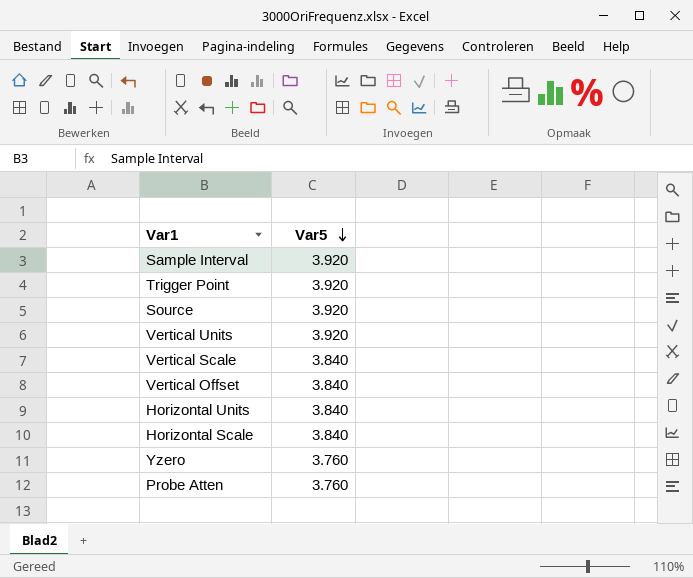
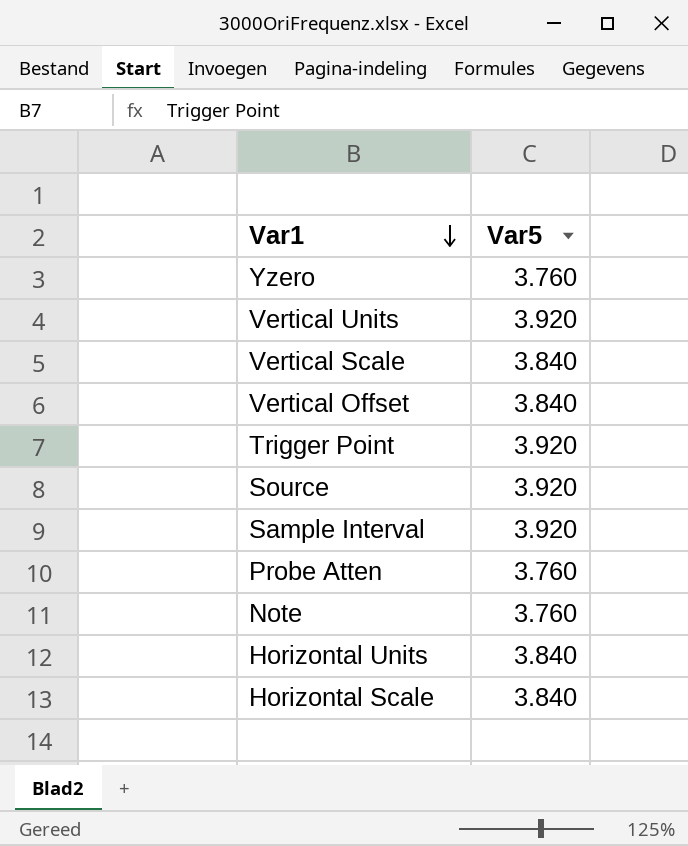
row order: Var5 descending -> Var1 descending
row Note: none -> 3.760

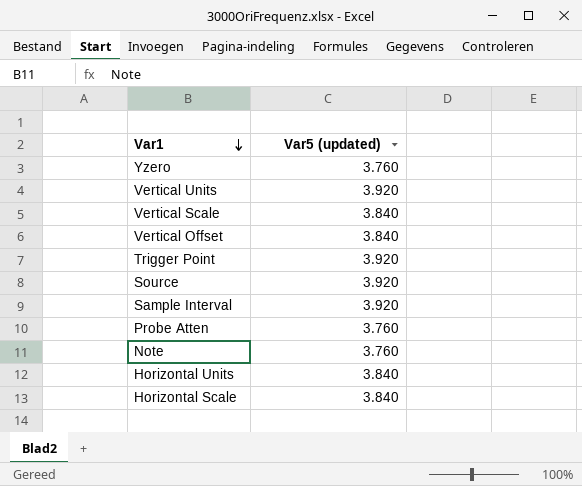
column name: Var5 -> Var5 (updated)

